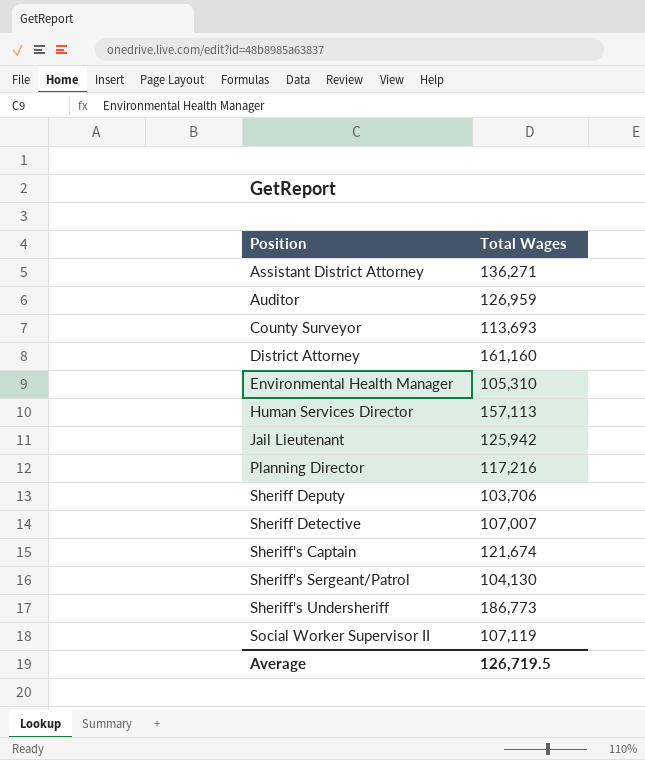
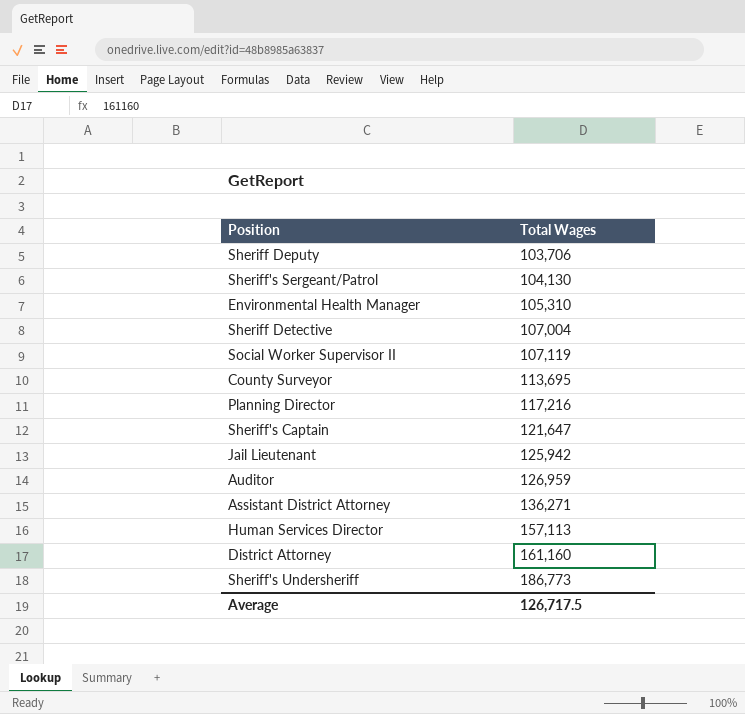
row order: Position ascending -> Total Wages ascending
Sheriff Detective | Total Wages: 107,007 -> 107,004
County Surveyor | Total Wages: 113,693 -> 113,695
Sheriff's Captain | Total Wages: 121,674 -> 121,647
Average | Total Wages: 126,719.5 -> 126,717.5

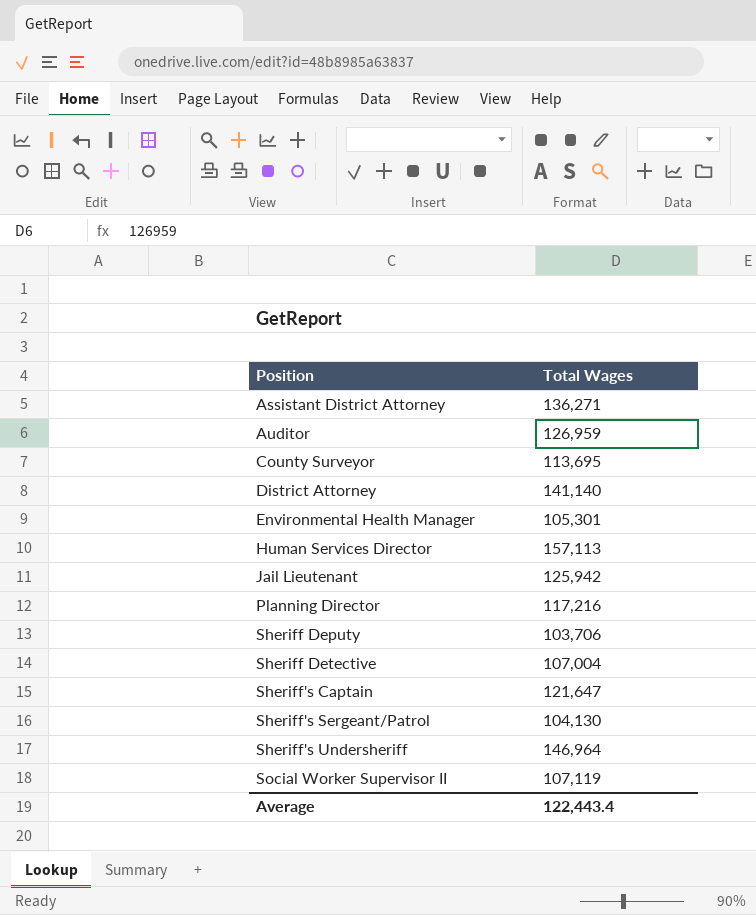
row order: Total Wages ascending -> Position ascending
District Attorney | Total Wages: 161,160 -> 141,140
Environmental Health Manager | Total Wages: 105,310 -> 105,301
Sheriff's Undersheriff | Total Wages: 186,773 -> 146,964
Average | Total Wages: 126,717.5 -> 122,443.4

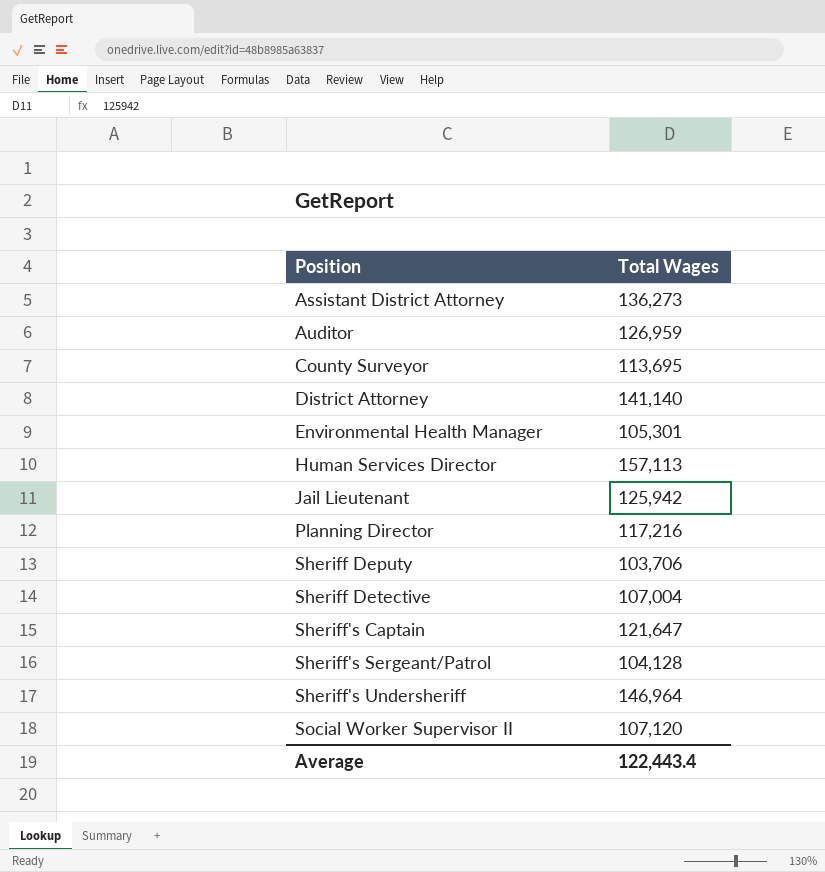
Assistant District Attorney | Total Wages: 136,271 -> 136,273
Sheriff's Sergeant/Patrol | Total Wages: 104,130 -> 104,128
Social Worker Supervisor II | Total Wages: 107,119 -> 107,120

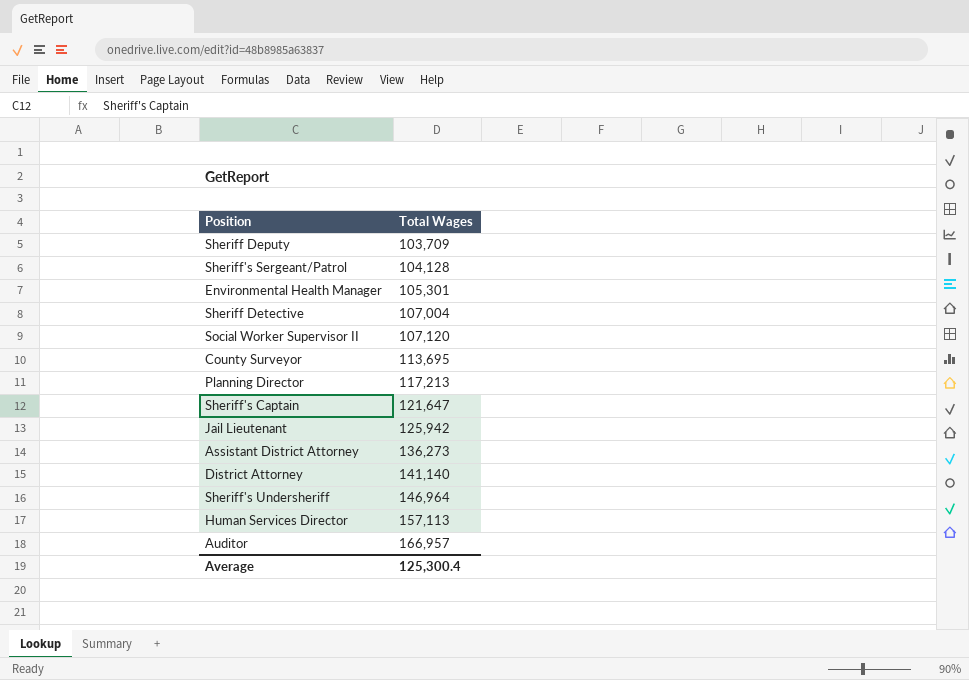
row order: Position ascending -> Total Wages ascending
Sheriff Deputy | Total Wages: 103,706 -> 103,709
Planning Director | Total Wages: 117,216 -> 117,213
Auditor | Total Wages: 126,959 -> 166,957
Average | Total Wages: 122,443.4 -> 125,300.4

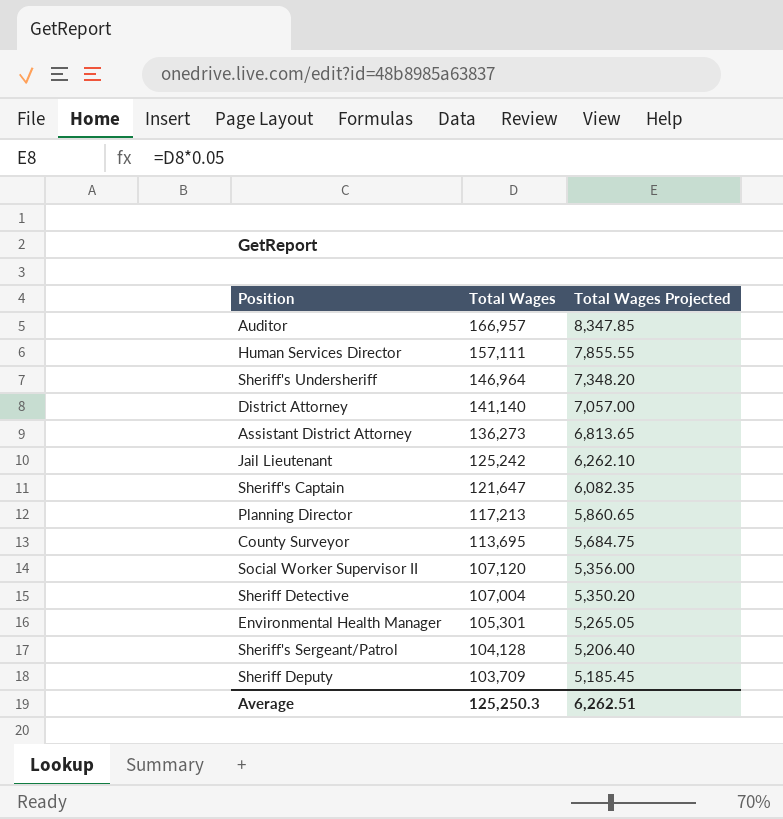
row order: Total Wages ascending -> Total Wages descending
column Total Wages Projected | formula: none -> [Total Wages] * 0.05
Human Services Director | Total Wages: 157,113 -> 157,111
Jail Lieutenant | Total Wages: 125,942 -> 125,242
Average | Total Wages: 125,300.4 -> 125,250.3

